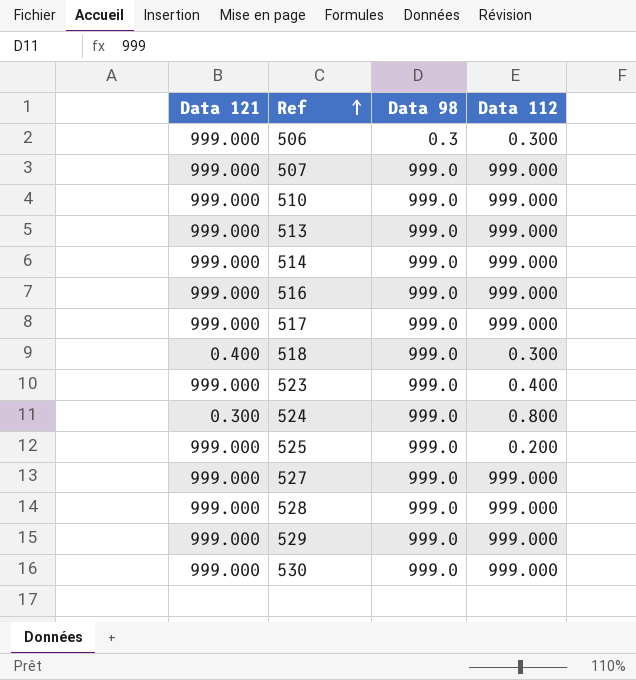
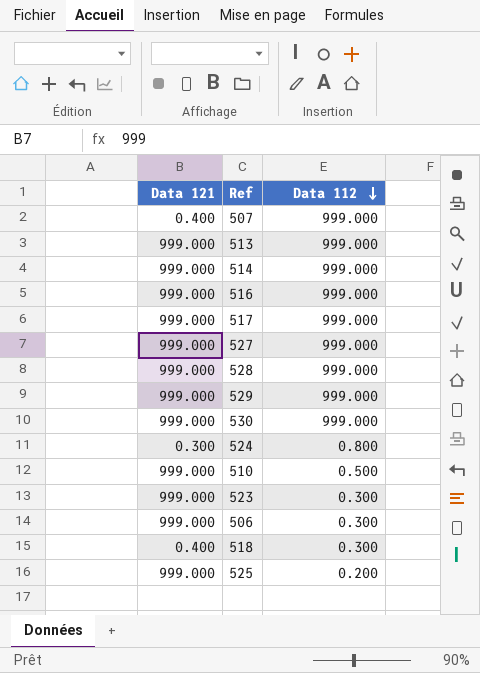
row order: Ref ascending -> Data 112 descending
column Data 98 | position: 3 -> none
507 | Data 121: 999.000 -> 0.400
510 | Data 112: 999.000 -> 0.500
523 | Data 112: 0.400 -> 0.300

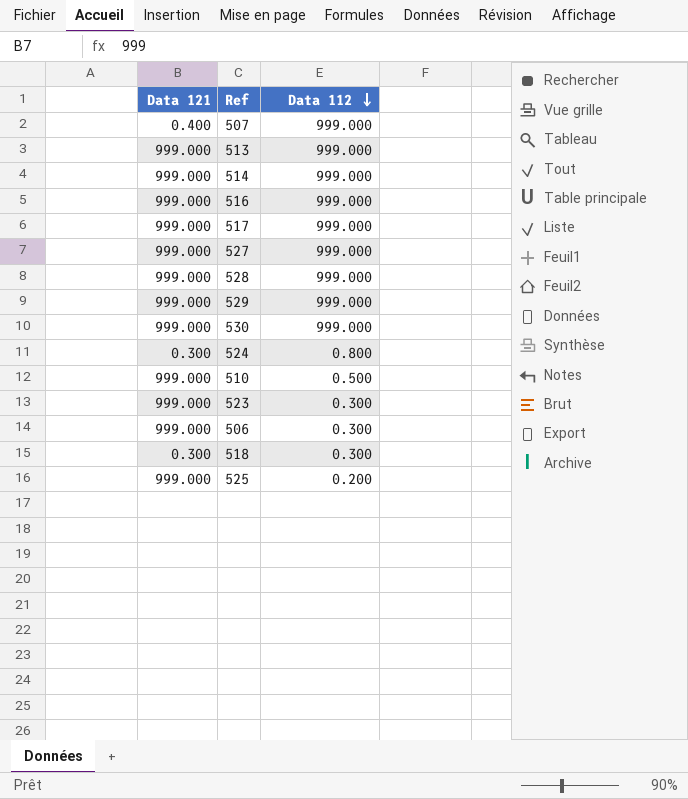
518 | Data 121: 0.400 -> 0.300

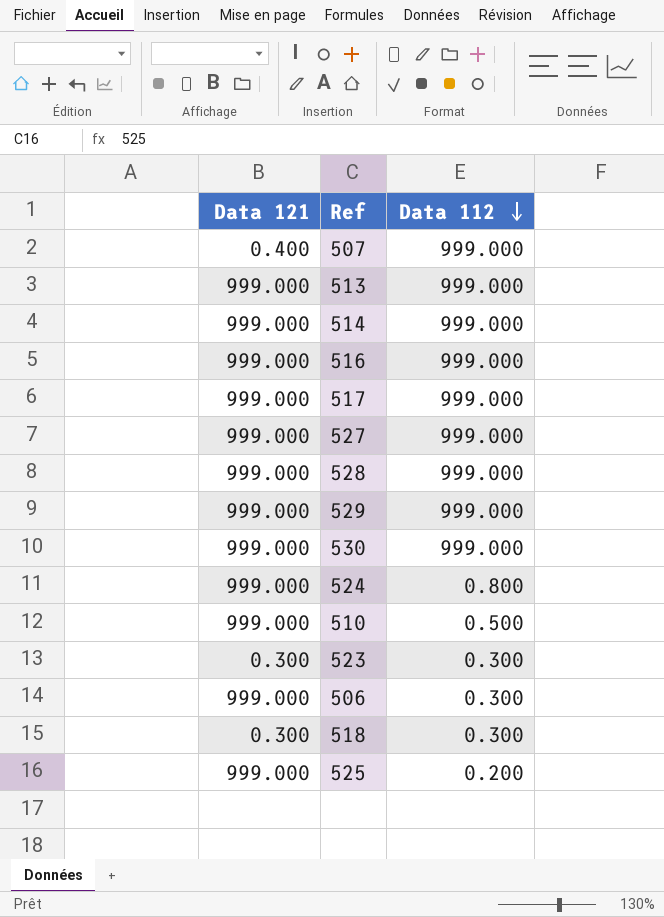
524 | Data 121: 0.300 -> 999.000
523 | Data 121: 999.000 -> 0.300

